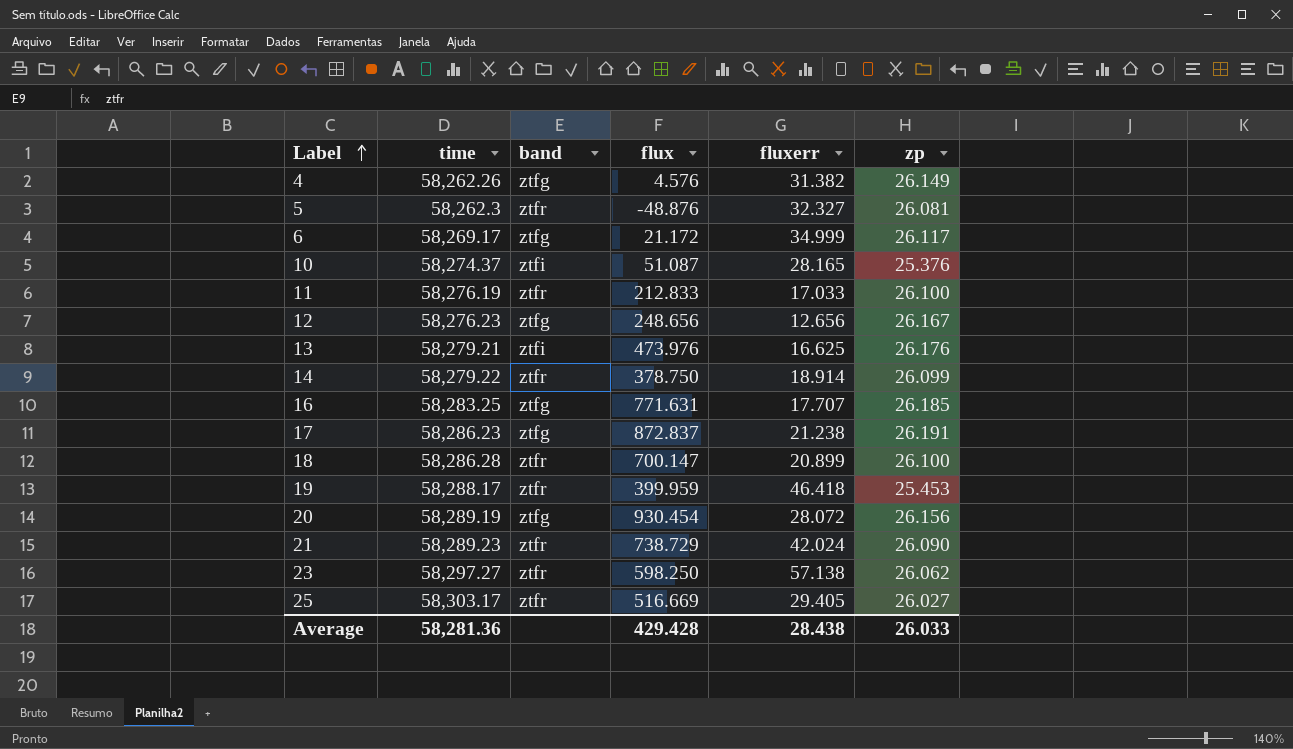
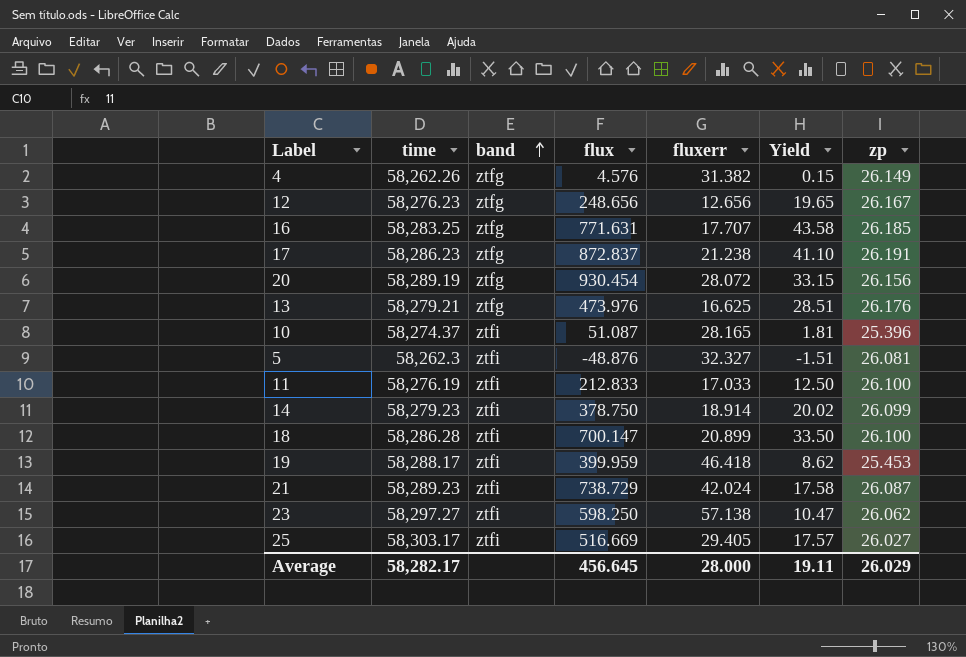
row order: Label ascending -> band ascending
column Yield | formula: none -> [flux] / [fluxerr]
row 6: 58,269.17 | ztfg | 21.172 | 34.999 | 26.117 -> none
13 | band: ztfi -> ztfg
10 | zp: 25.376 -> 25.396
5 | band: ztfr -> ztfi
11 | band: ztfr -> ztfi
14 | time: 58,279.22 -> 58,279.23
14 | band: ztfr -> ztfi
18 | band: ztfr -> ztfi
19 | band: ztfr -> ztfi
21 | band: ztfr -> ztfi
21 | zp: 26.090 -> 26.087
23 | band: ztfr -> ztfi
25 | band: ztfr -> ztfi
Average | time: 58,281.36 -> 58,282.17
Average | flux: 429.428 -> 456.645
Average | fluxerr: 28.438 -> 28.000
Average | zp: 26.033 -> 26.029

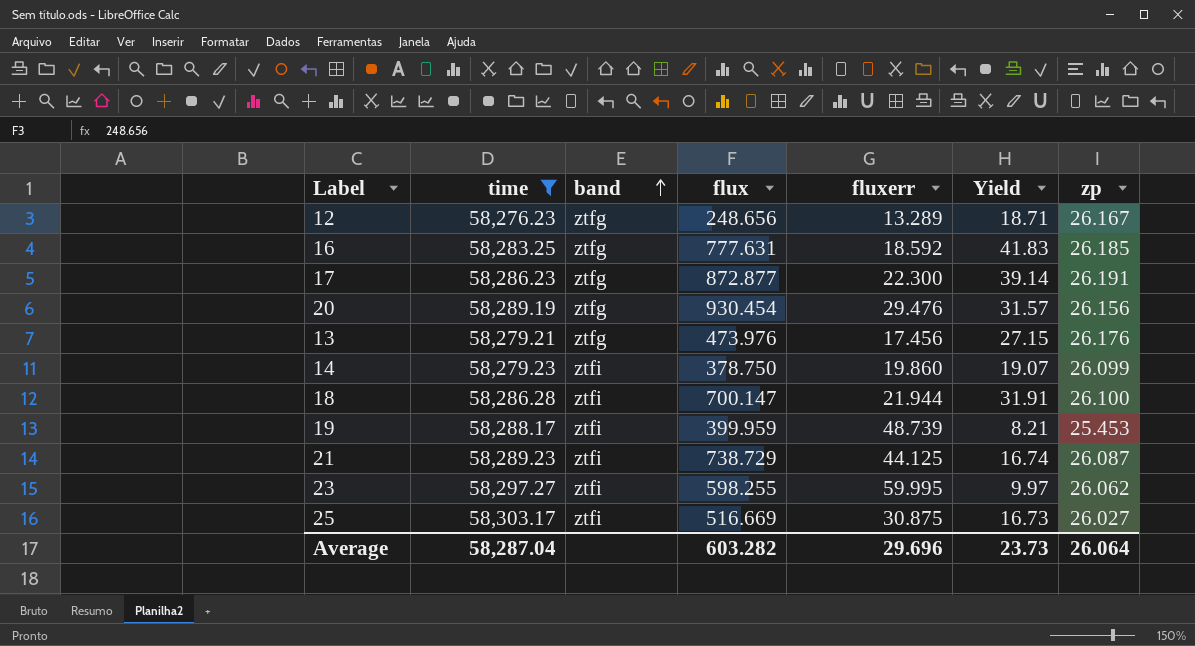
filter: none -> time >= 58,276.23
12 | fluxerr: 12.656 -> 13.289
12 | Yield: 19.65 -> 18.71
16 | flux: 771.631 -> 777.631
16 | fluxerr: 17.707 -> 18.592
16 | Yield: 43.58 -> 41.83
17 | flux: 872.837 -> 872.877
17 | fluxerr: 21.238 -> 22.300
17 | Yield: 41.10 -> 39.14
20 | fluxerr: 28.072 -> 29.476
20 | Yield: 33.15 -> 31.57
13 | fluxerr: 16.625 -> 17.456
13 | Yield: 28.51 -> 27.15
14 | fluxerr: 18.914 -> 19.860
14 | Yield: 20.02 -> 19.07
18 | fluxerr: 20.899 -> 21.944
18 | Yield: 33.50 -> 31.91
19 | fluxerr: 46.418 -> 48.739
19 | Yield: 8.62 -> 8.21
21 | fluxerr: 42.024 -> 44.125
21 | Yield: 17.58 -> 16.74
23 | flux: 598.250 -> 598.255
23 | fluxerr: 57.138 -> 59.995
23 | Yield: 10.47 -> 9.97
25 | fluxerr: 29.405 -> 30.875
25 | Yield: 17.57 -> 16.73
Average | time: 58,282.17 -> 58,287.04
Average | flux: 456.645 -> 603.282
Average | fluxerr: 28.000 -> 29.696
Average | Yield: 19.11 -> 23.73
Average | zp: 26.029 -> 26.064

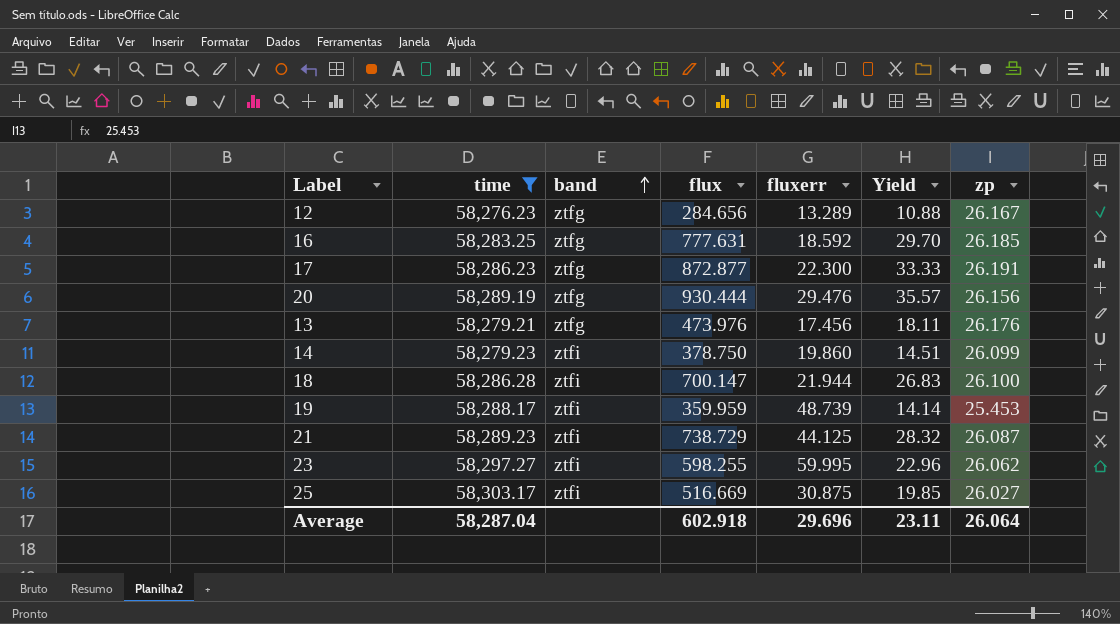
column Yield | formula: [flux] / [fluxerr] -> [flux] / [zp]
12 | flux: 248.656 -> 284.656
20 | flux: 930.454 -> 930.444
19 | flux: 399.959 -> 359.959
Average | flux: 603.282 -> 602.918
Average | Yield: 23.73 -> 23.11

